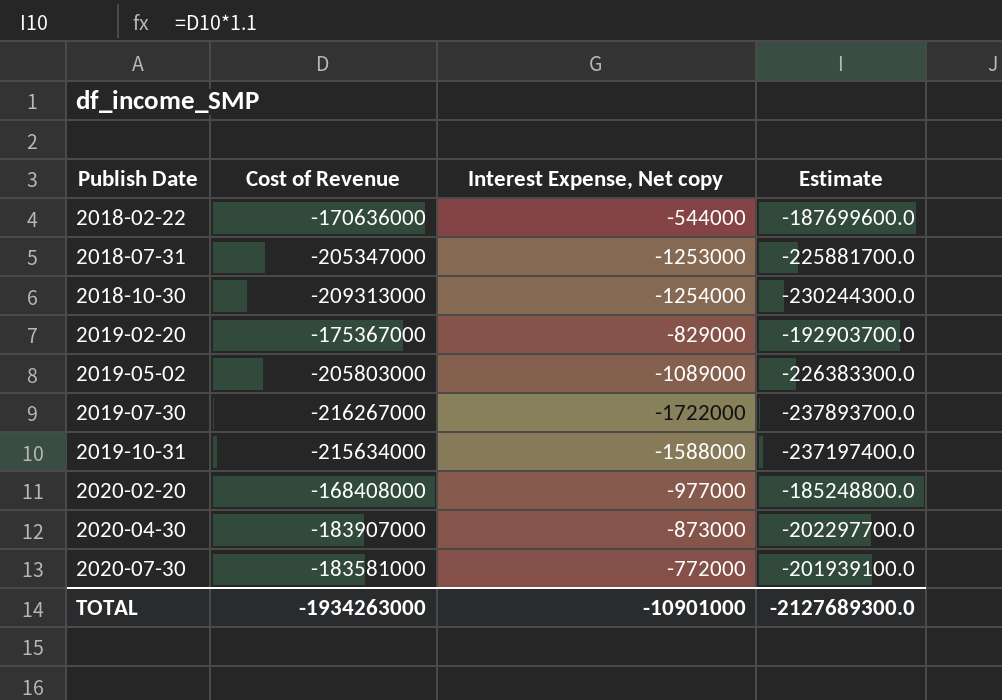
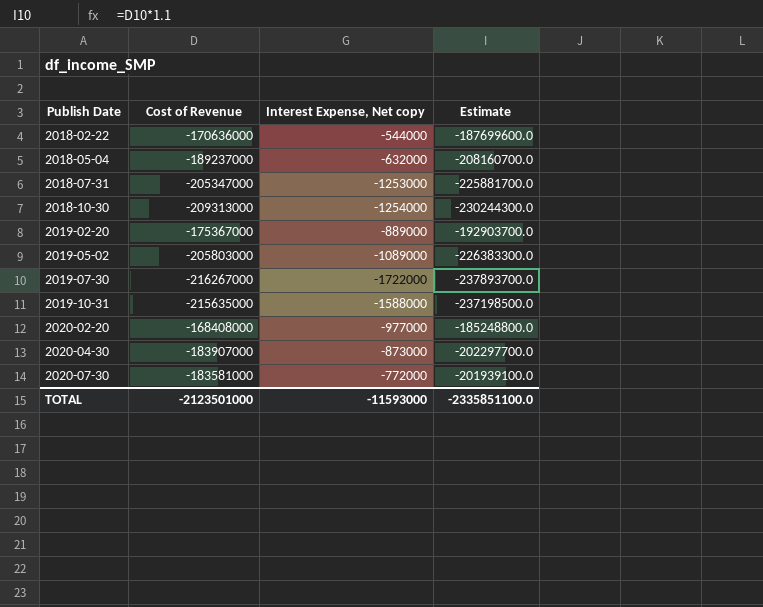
row 2018-05-04: none -> -189237000 | -632000 | -208160700.0
2019-02-20 | Interest Expense, Net copy: -829000 -> -889000
2019-10-31 | Cost of Revenue: -215634000 -> -215635000
2019-10-31 | Estimate: -237197400.0 -> -237198500.0
TOTAL | Cost of Revenue: -1934263000 -> -2123501000
TOTAL | Interest Expense, Net copy: -10901000 -> -11593000
TOTAL | Estimate: -2127689300.0 -> -2335851100.0

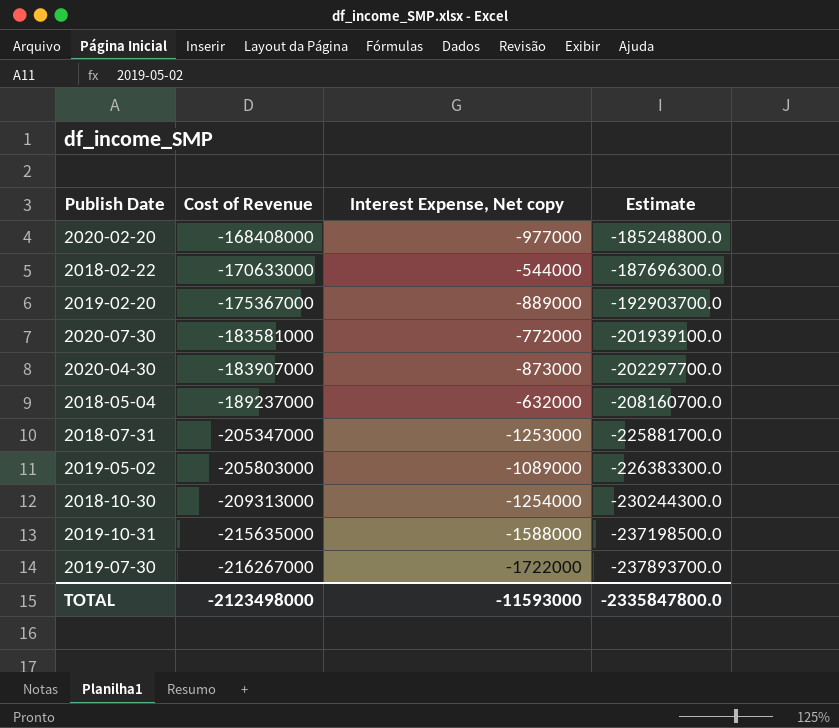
row order: Publish Date ascending -> Cost of Revenue descending
2018-02-22 | Cost of Revenue: -170636000 -> -170633000
2018-02-22 | Estimate: -187699600.0 -> -187696300.0
TOTAL | Cost of Revenue: -2123501000 -> -2123498000
TOTAL | Estimate: -2335851100.0 -> -2335847800.0

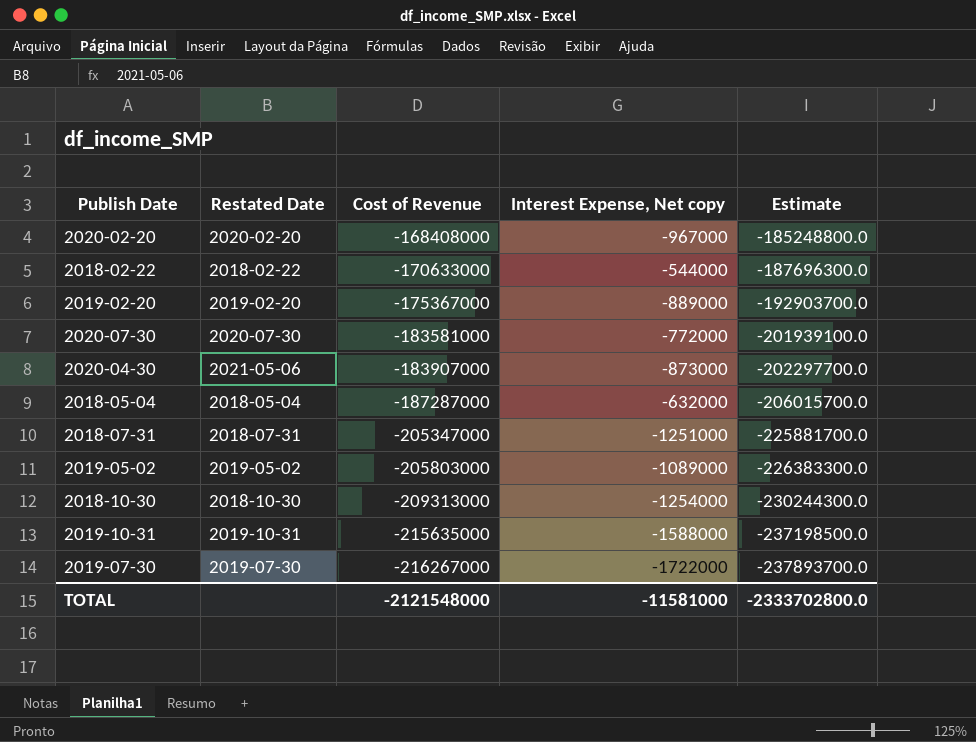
column Restated Date | position: none -> 2
2020-02-20 | Interest Expense, Net copy: -977000 -> -967000
2018-05-04 | Cost of Revenue: -189237000 -> -187287000
2018-05-04 | Estimate: -208160700.0 -> -206015700.0
2018-07-31 | Interest Expense, Net copy: -1253000 -> -1251000
TOTAL | Cost of Revenue: -2123498000 -> -2121548000
TOTAL | Interest Expense, Net copy: -11593000 -> -11581000
TOTAL | Estimate: -2335847800.0 -> -2333702800.0

